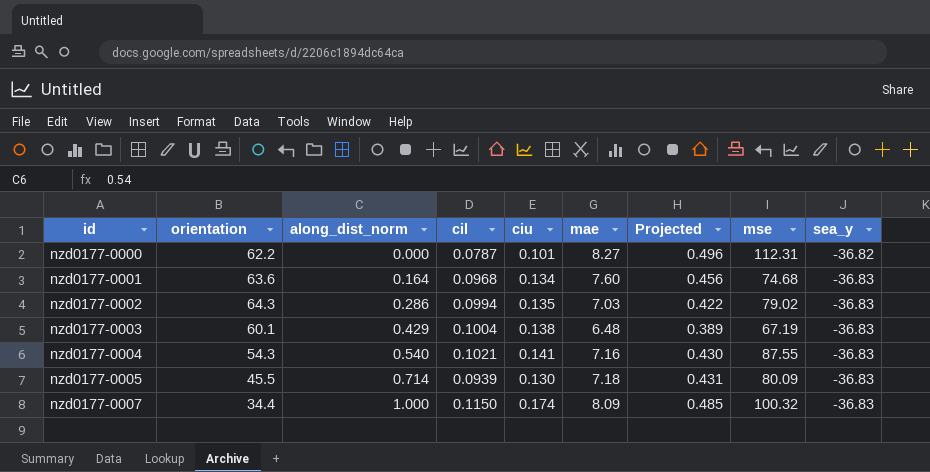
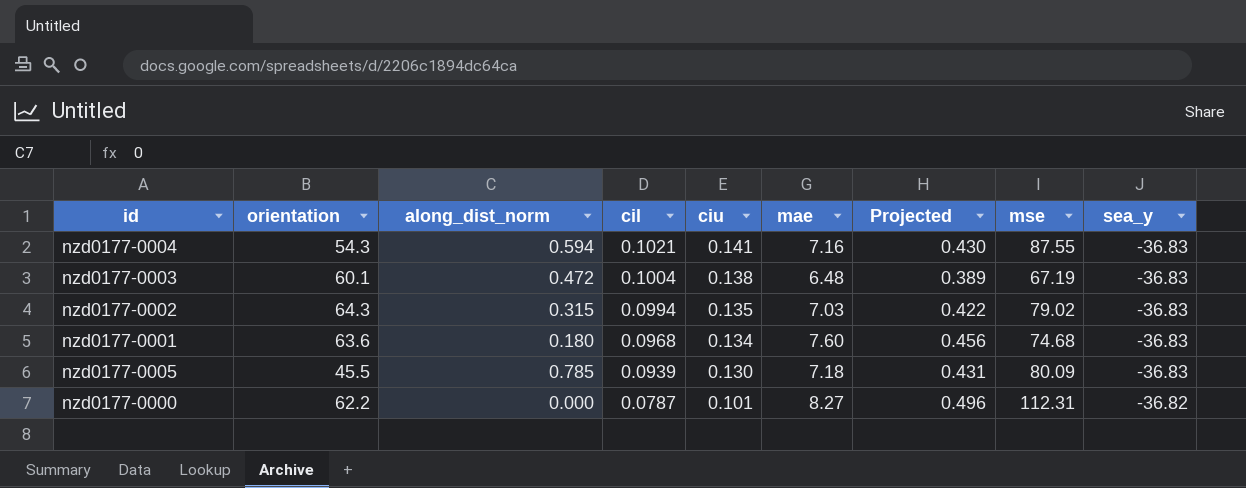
row order: id ascending -> cil descending
row nzd0177-0007: 34.4 | 1.000 | 0.1150 | 0.174 | 8.09 | 0.485 | 100.32 | -36.83 -> none
nzd0177-0004 | along_dist_norm: 0.540 -> 0.594
nzd0177-0003 | along_dist_norm: 0.429 -> 0.472
nzd0177-0002 | along_dist_norm: 0.286 -> 0.315
nzd0177-0001 | along_dist_norm: 0.164 -> 0.180
nzd0177-0005 | along_dist_norm: 0.714 -> 0.785

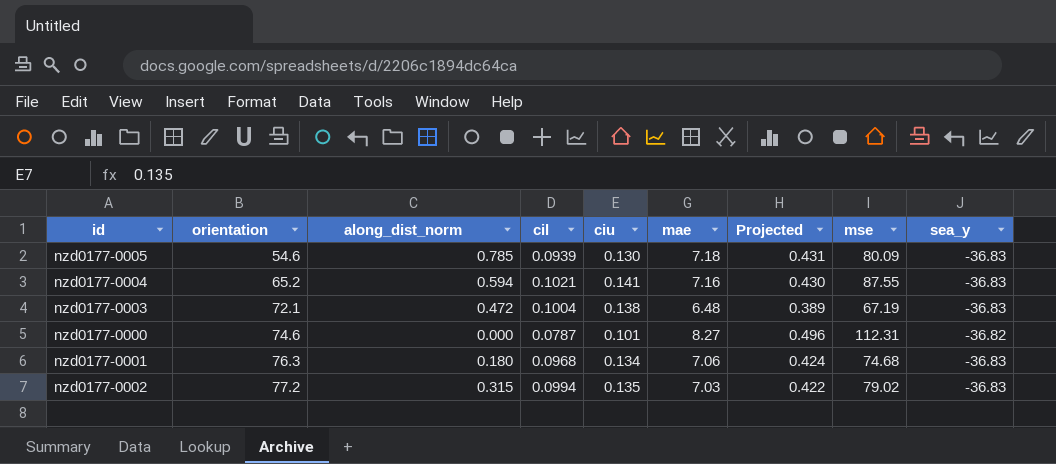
row order: cil descending -> orientation ascending
nzd0177-0005 | orientation: 45.5 -> 54.6
nzd0177-0004 | orientation: 54.3 -> 65.2
nzd0177-0003 | orientation: 60.1 -> 72.1
nzd0177-0000 | orientation: 62.2 -> 74.6
nzd0177-0001 | orientation: 63.6 -> 76.3
nzd0177-0001 | mae: 7.60 -> 7.06
nzd0177-0001 | Projected: 0.456 -> 0.424
nzd0177-0002 | orientation: 64.3 -> 77.2

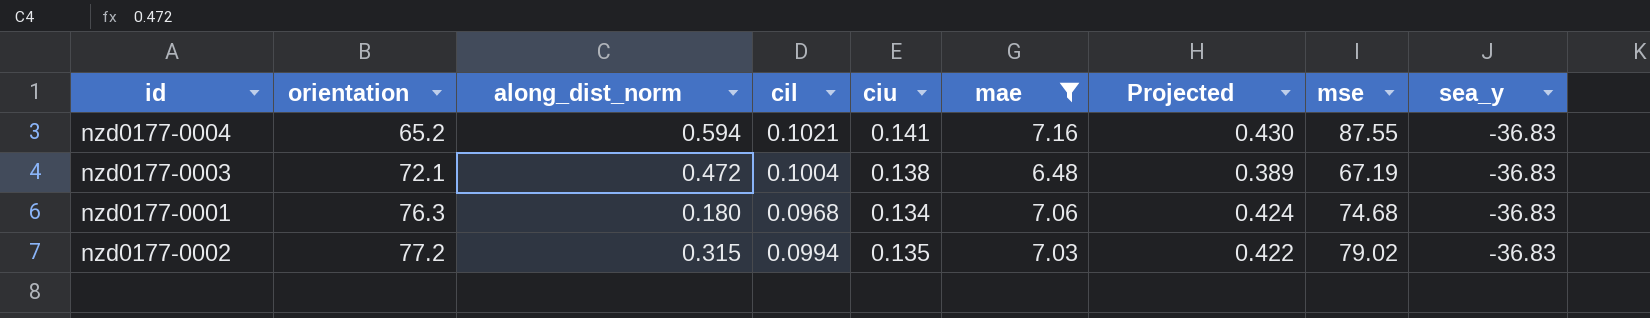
filter: none -> mae <= 7.16

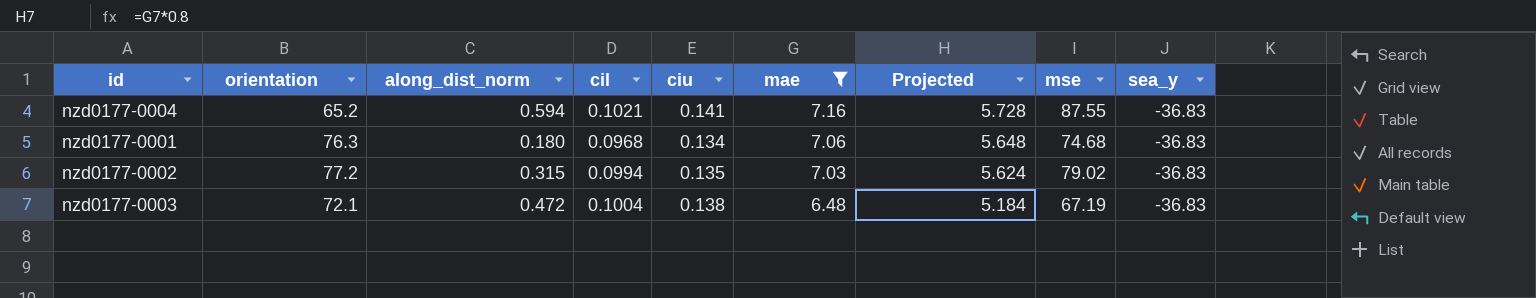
row order: orientation ascending -> mae descending
column Projected | formula: [mae] * 0.06 -> [mae] * 0.8

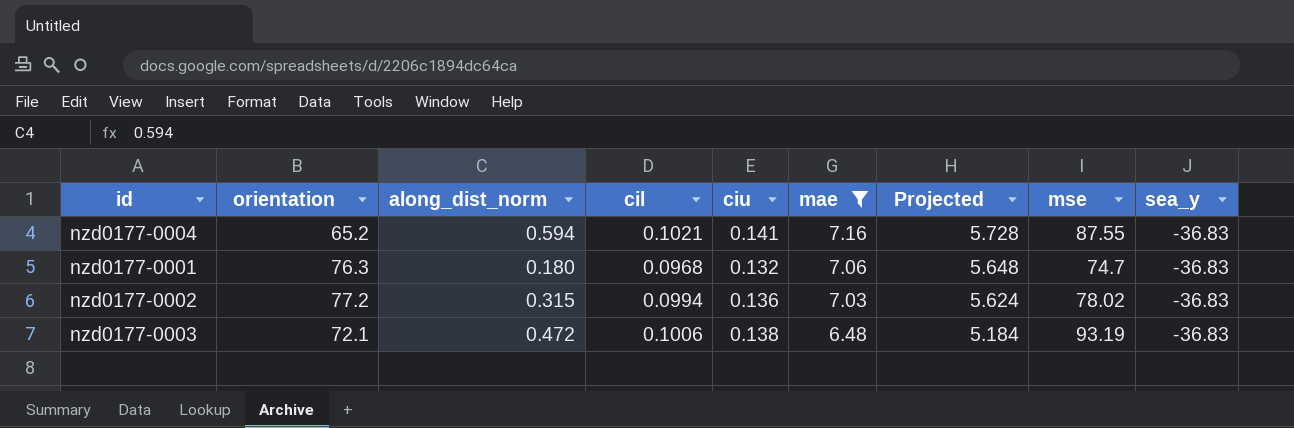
nzd0177-0001 | ciu: 0.134 -> 0.132
nzd0177-0001 | mse: 74.68 -> 74.7
nzd0177-0002 | ciu: 0.135 -> 0.136
nzd0177-0002 | mse: 79.02 -> 78.02
nzd0177-0003 | cil: 0.1004 -> 0.1006
nzd0177-0003 | mse: 67.19 -> 93.19

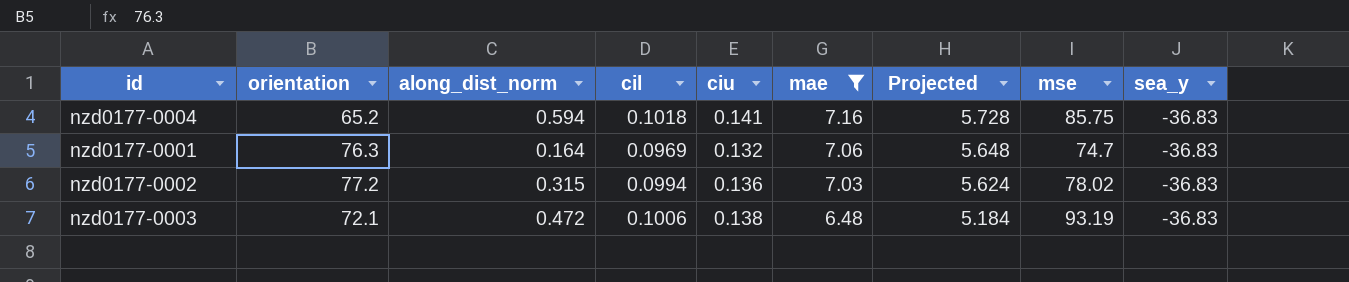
nzd0177-0004 | cil: 0.1021 -> 0.1018
nzd0177-0004 | mse: 87.55 -> 85.75
nzd0177-0001 | along_dist_norm: 0.180 -> 0.164
nzd0177-0001 | cil: 0.0968 -> 0.0969

